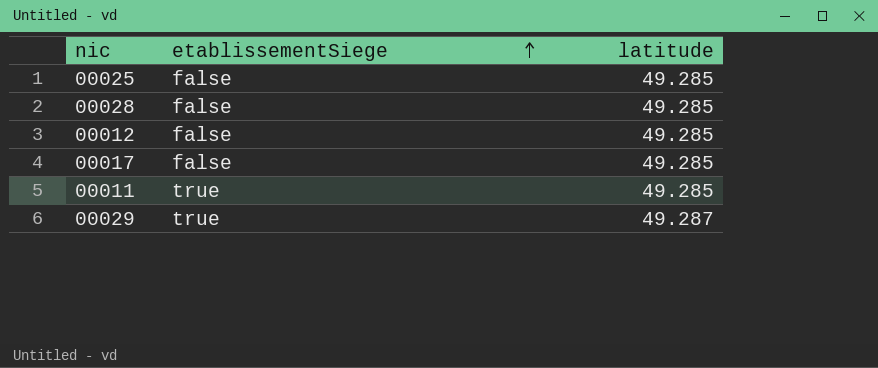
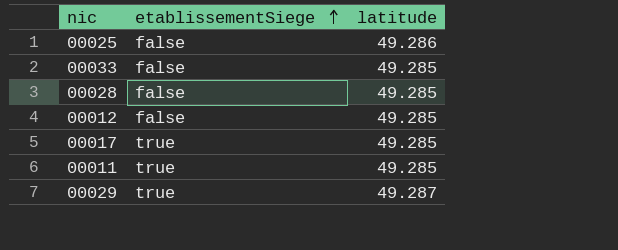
00025 | latitude: 49.285 -> 49.286
row 00033: none -> false | 49.285
00017 | etablissementSiege: false -> true

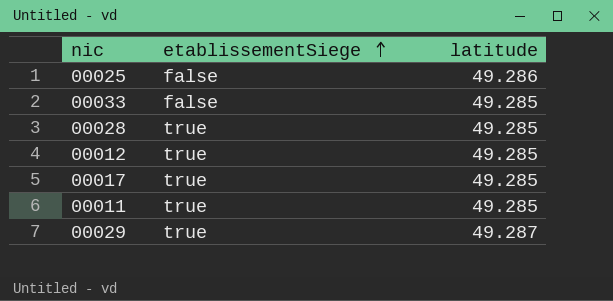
00028 | etablissementSiege: false -> true
00012 | etablissementSiege: false -> true

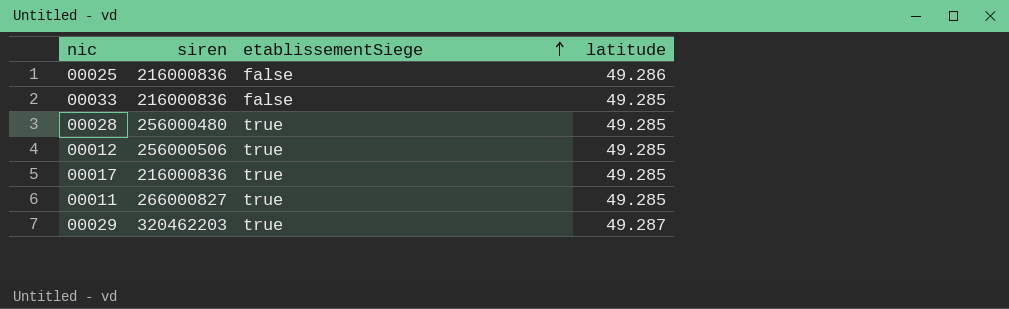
column siren | position: none -> 2

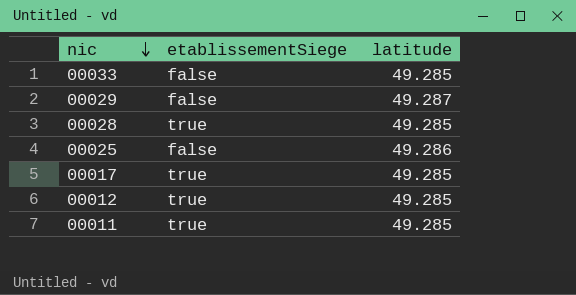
row order: etablissementSiege ascending -> nic descending
column siren | position: 2 -> none
00029 | etablissementSiege: true -> false

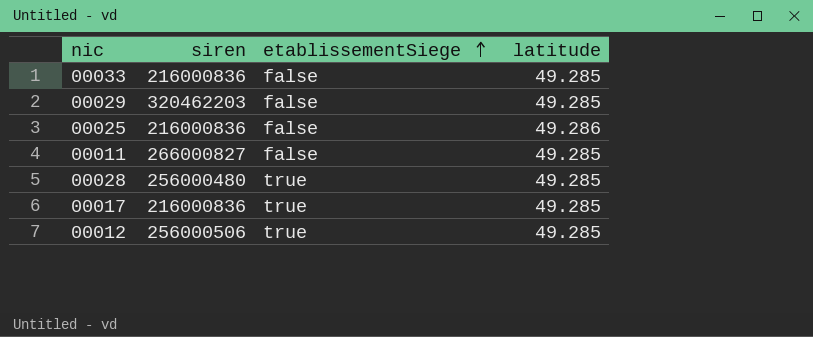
row order: nic descending -> etablissementSiege ascending
column siren | position: none -> 2
00029 | latitude: 49.287 -> 49.285
00011 | etablissementSiege: true -> false

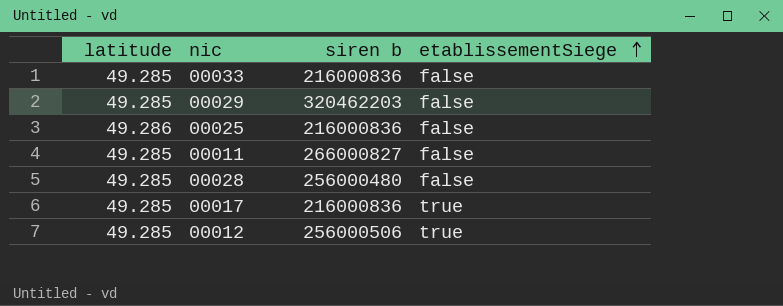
column latitude | position: 4 -> 1
column name: siren -> siren b
00028 | etablissementSiege: true -> false

